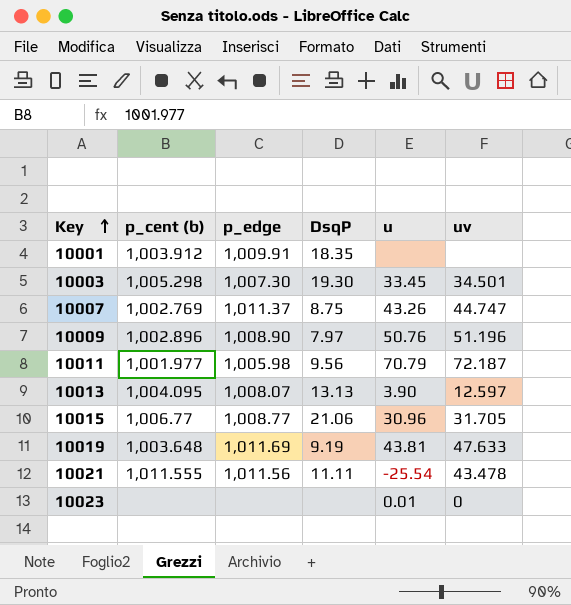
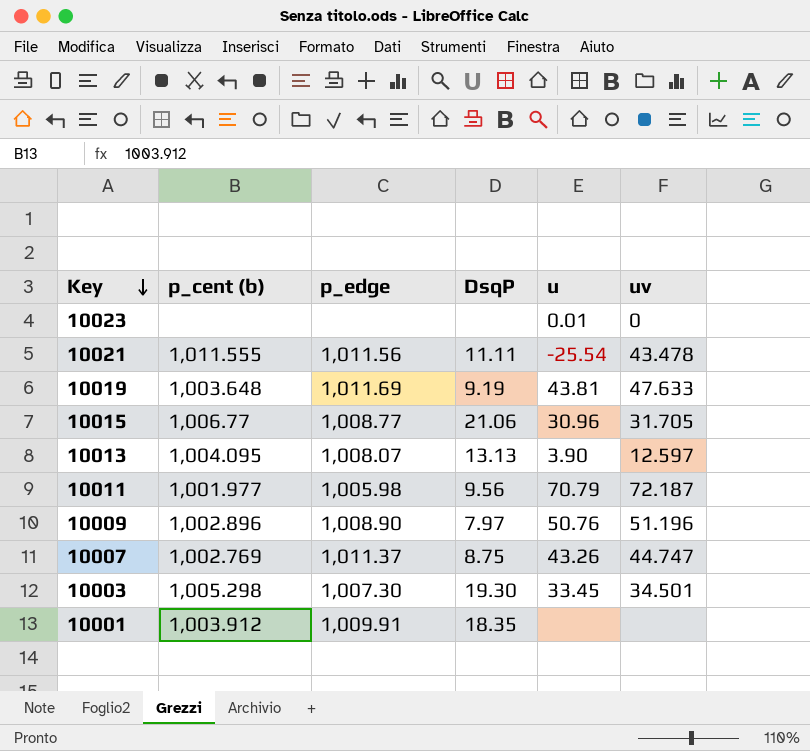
row order: Key ascending -> Key descending

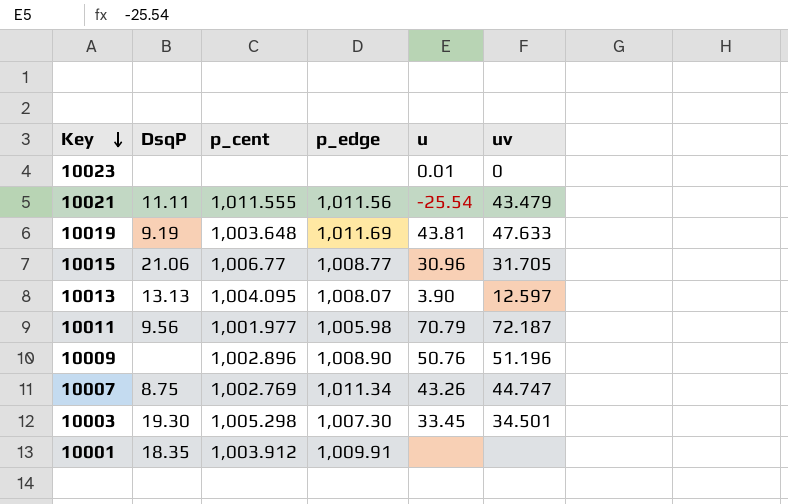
column DsqP | position: 4 -> 2
column name: p_cent (b) -> p_cent
10021 | uv: 43.478 -> 43.479
10009 | DsqP: 7.97 -> none
10007 | p_edge: 1,011.37 -> 1,011.34

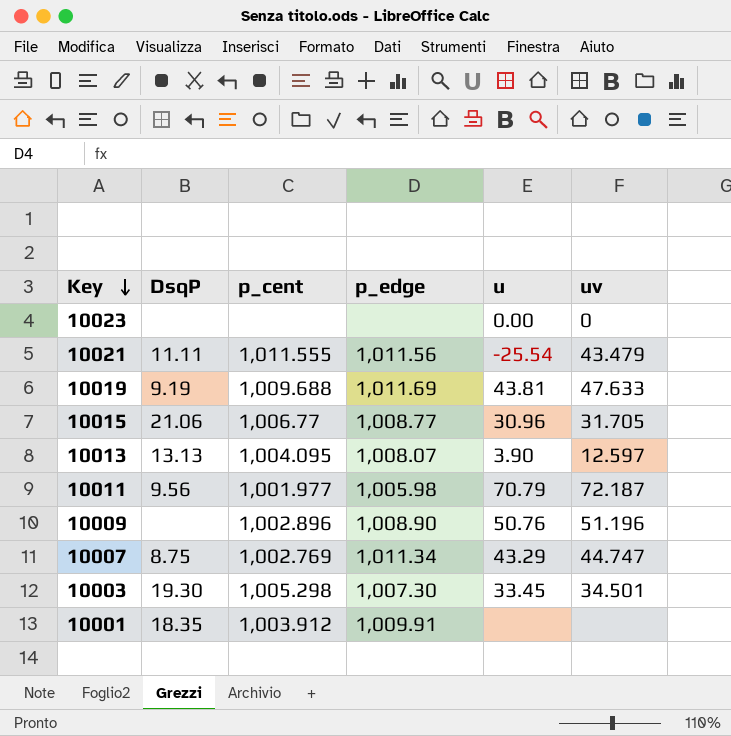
10023 | u: 0.01 -> 0.00
10019 | p_cent: 1,003.648 -> 1,009.688
10007 | u: 43.26 -> 43.29

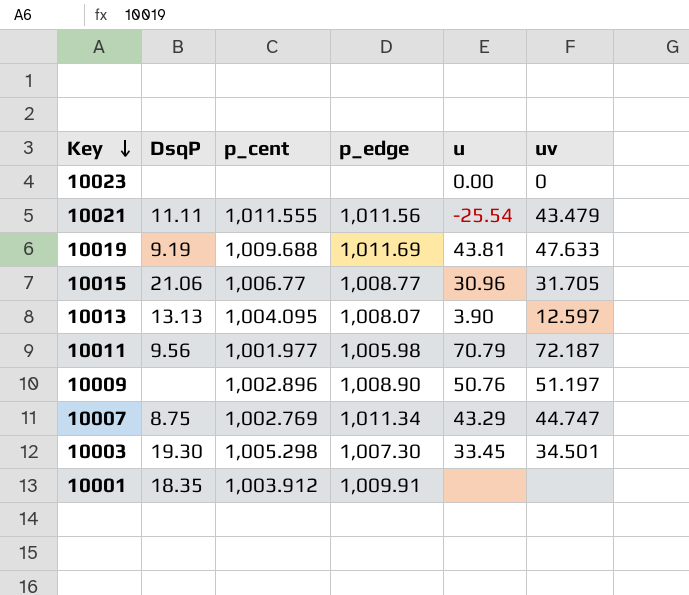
10009 | uv: 51.196 -> 51.197

